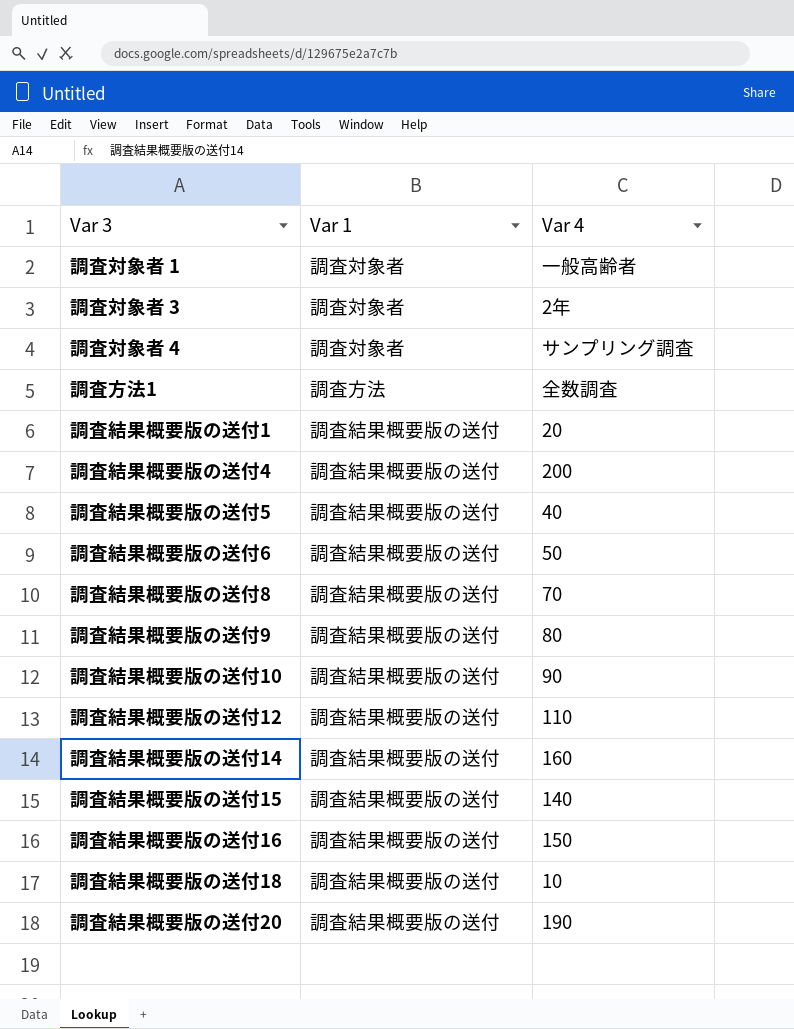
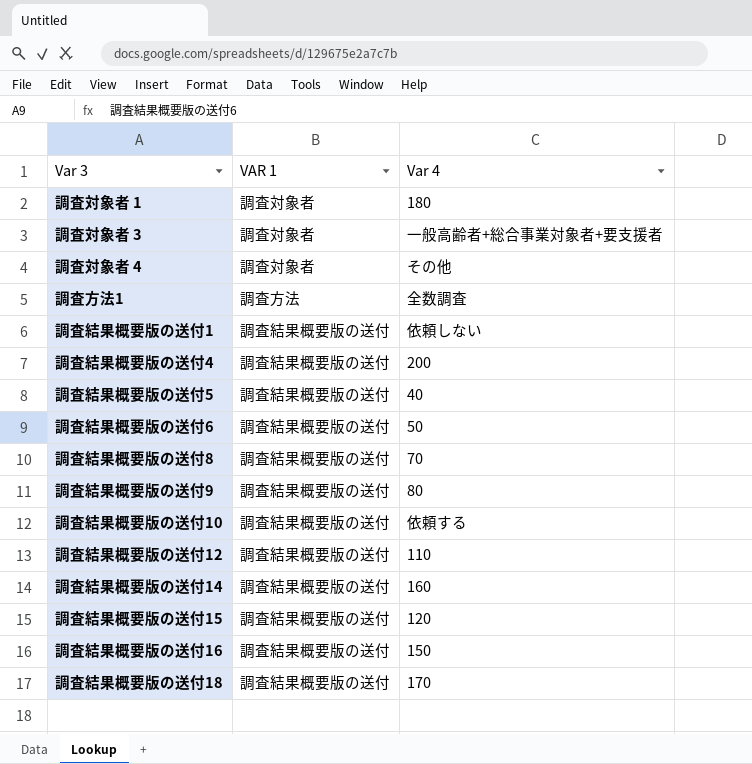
column name: Var 1 -> VAR 1
row 調査結果概要版の送付20: 調査結果概要版の送付 | 190 -> none
調査対象者 1 | Var 4: 一般高齢者 -> 180
調査対象者 3 | Var 4: 2年 -> 一般高齢者+総合事業対象者+要支援者
調査対象者 4 | Var 4: サンプリング調査 -> その他
調査結果概要版の送付1 | Var 4: 20 -> 依頼しない
調査結果概要版の送付10 | Var 4: 90 -> 依頼する
調査結果概要版の送付15 | Var 4: 140 -> 120
調査結果概要版の送付18 | Var 4: 10 -> 170

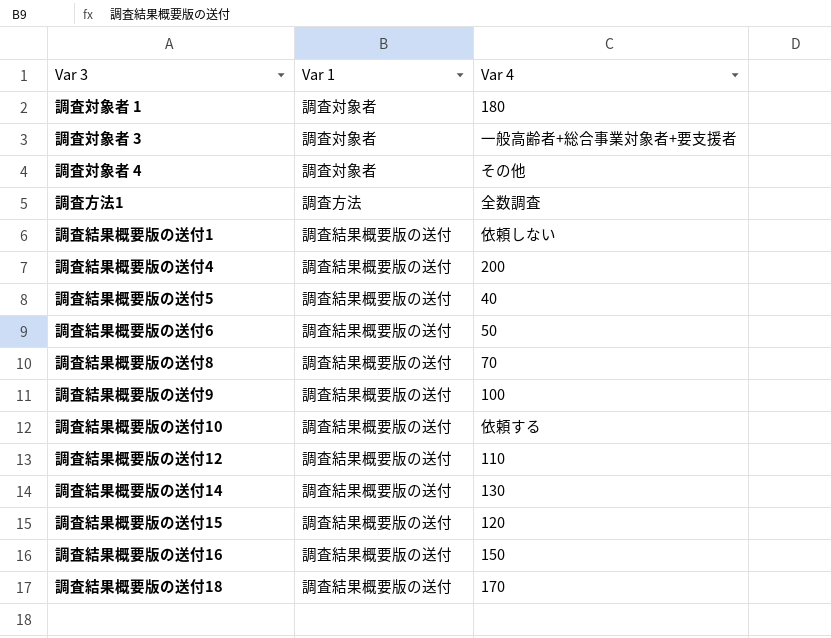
column name: VAR 1 -> Var 1
調査結果概要版の送付9 | Var 4: 80 -> 100
調査結果概要版の送付14 | Var 4: 160 -> 130

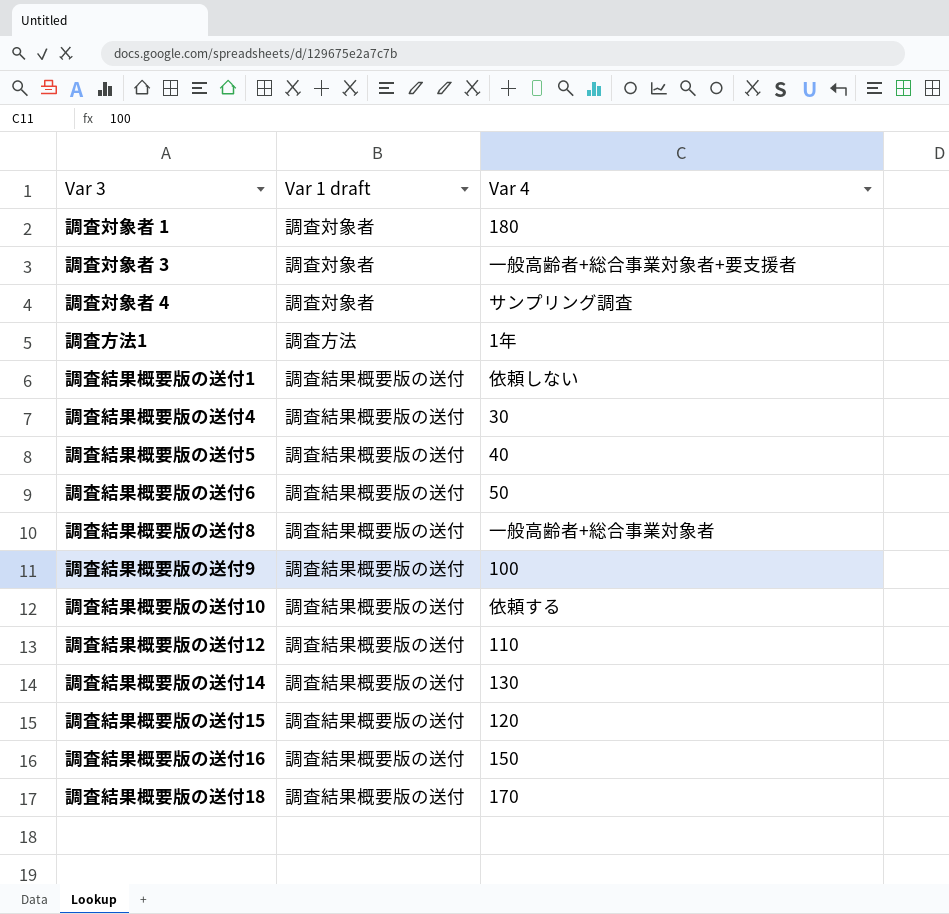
column name: Var 1 -> Var 1 draft
調査対象者 4 | Var 4: その他 -> サンプリング調査
調査方法1 | Var 4: 全数調査 -> 1年
調査結果概要版の送付4 | Var 4: 200 -> 30
調査結果概要版の送付8 | Var 4: 70 -> 一般高齢者+総合事業対象者

